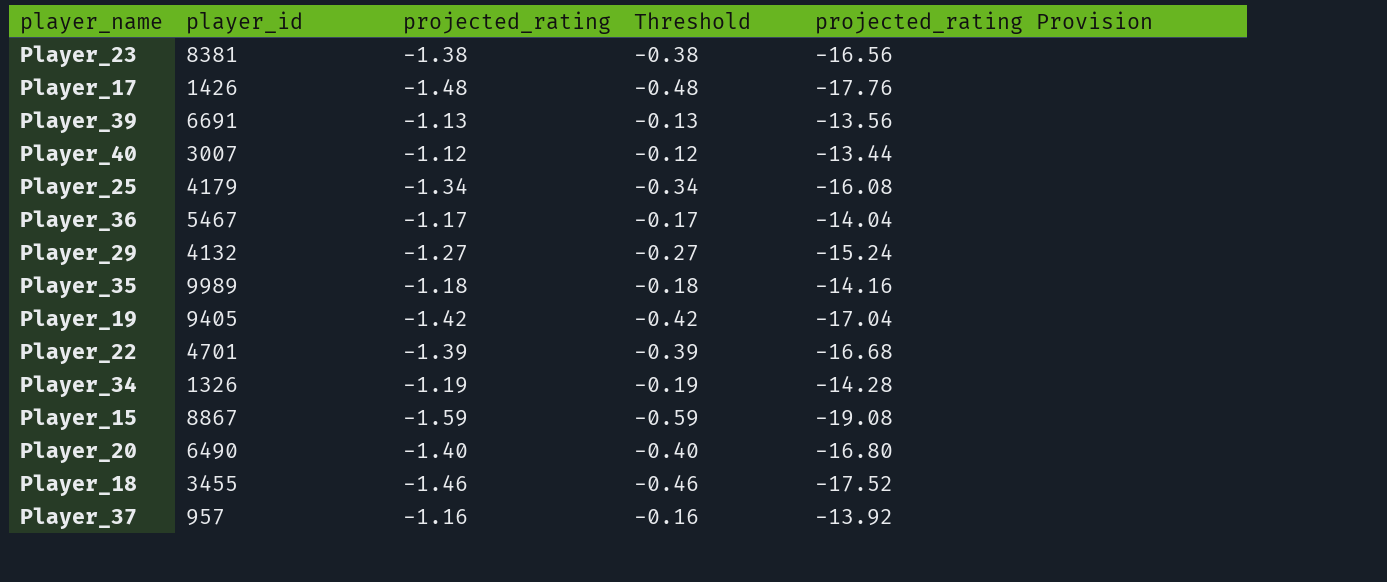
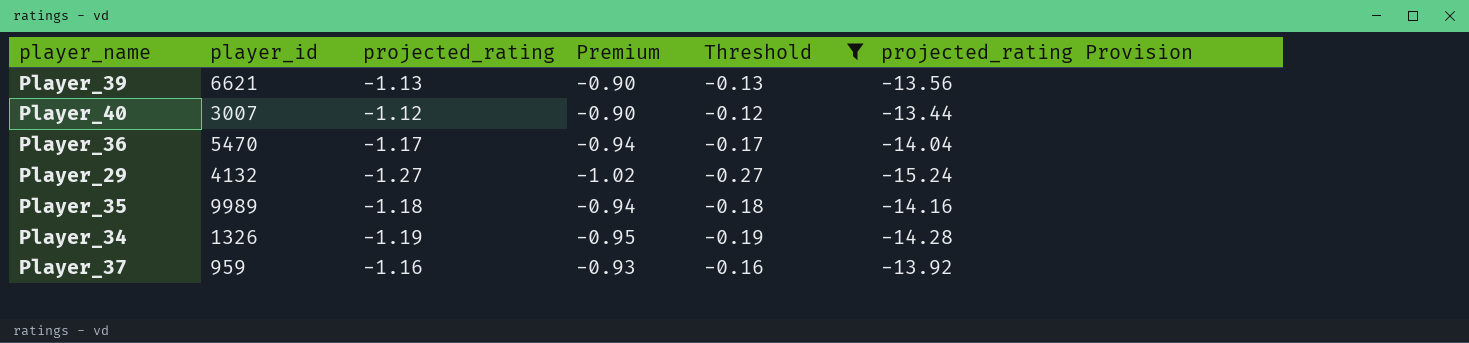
filter: none -> Threshold >= -0.27
column Premium | formula: none -> [projected_rating] * 0.8
Player_39 | player_id: 6691 -> 6621
Player_36 | player_id: 5467 -> 5470
Player_37 | player_id: 957 -> 959

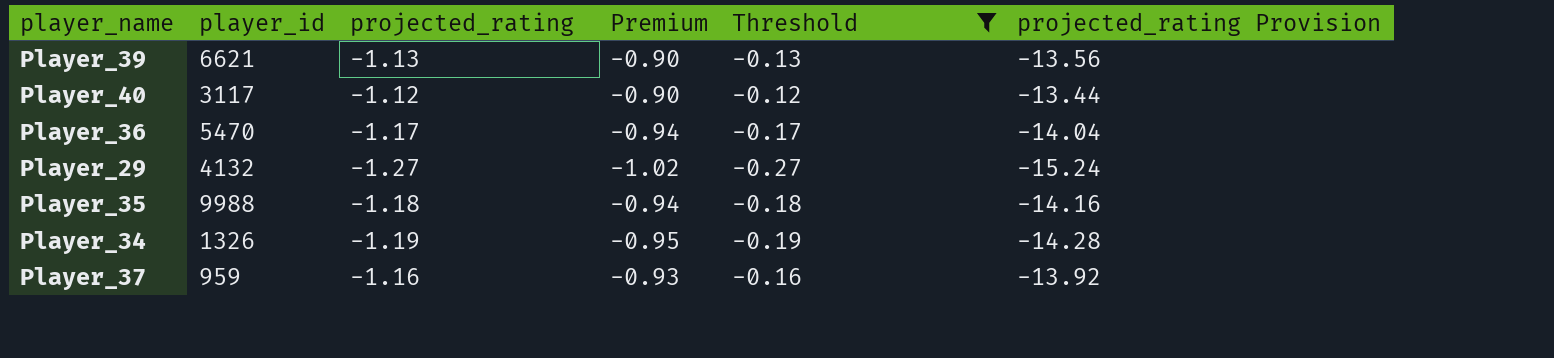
Player_40 | player_id: 3007 -> 3117
Player_35 | player_id: 9989 -> 9988

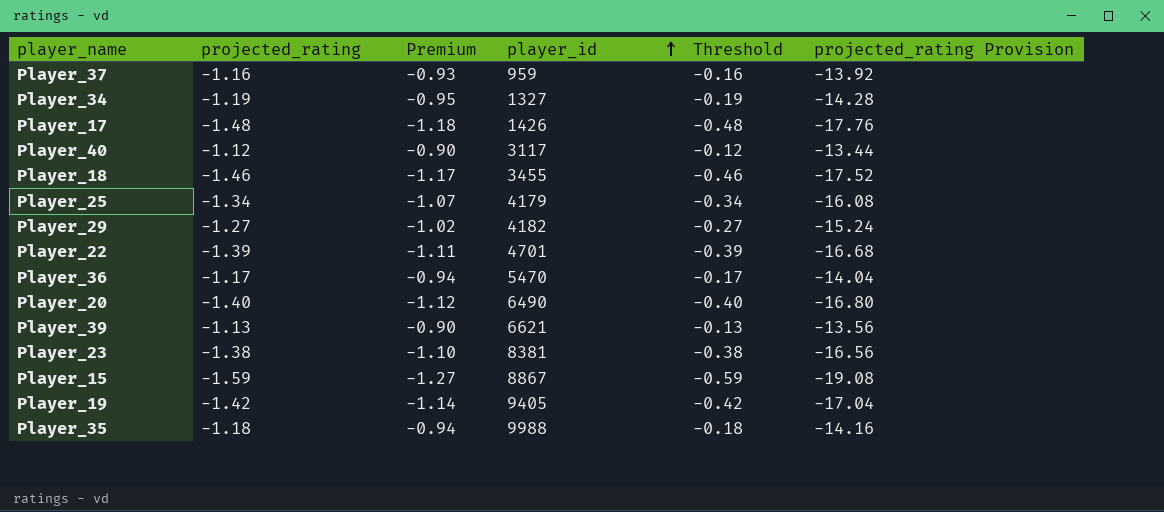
filter: Threshold >= -0.27 -> none
row order: none -> player_id ascending
column player_id | position: 2 -> 4
Player_34 | player_id: 1326 -> 1327
Player_29 | player_id: 4132 -> 4182

